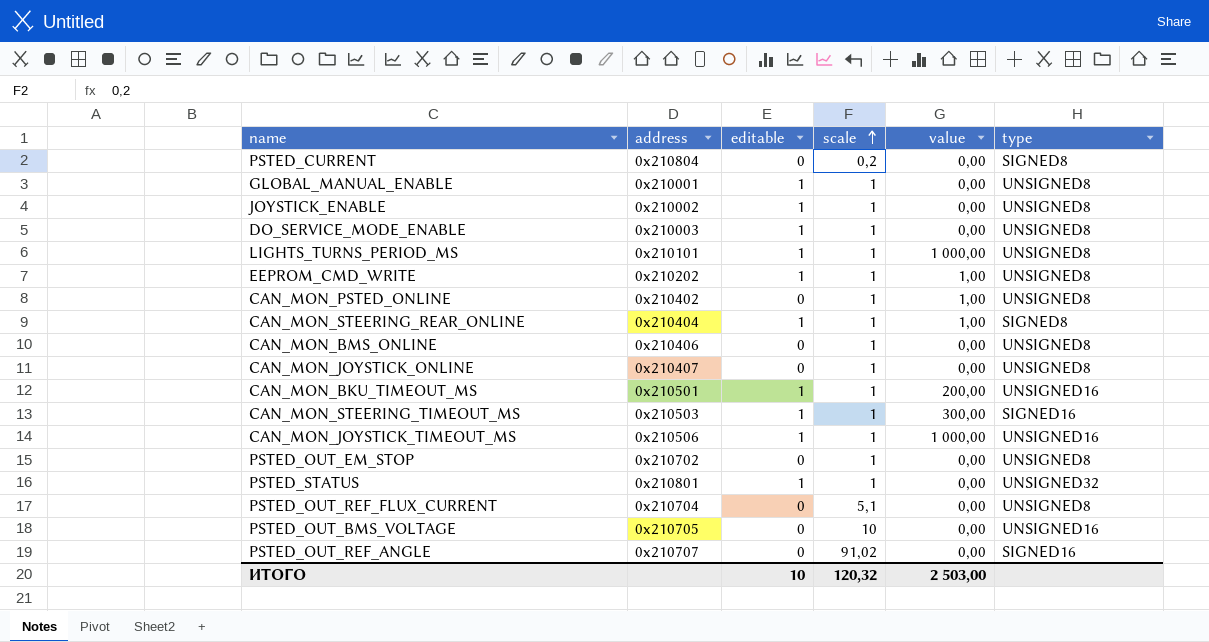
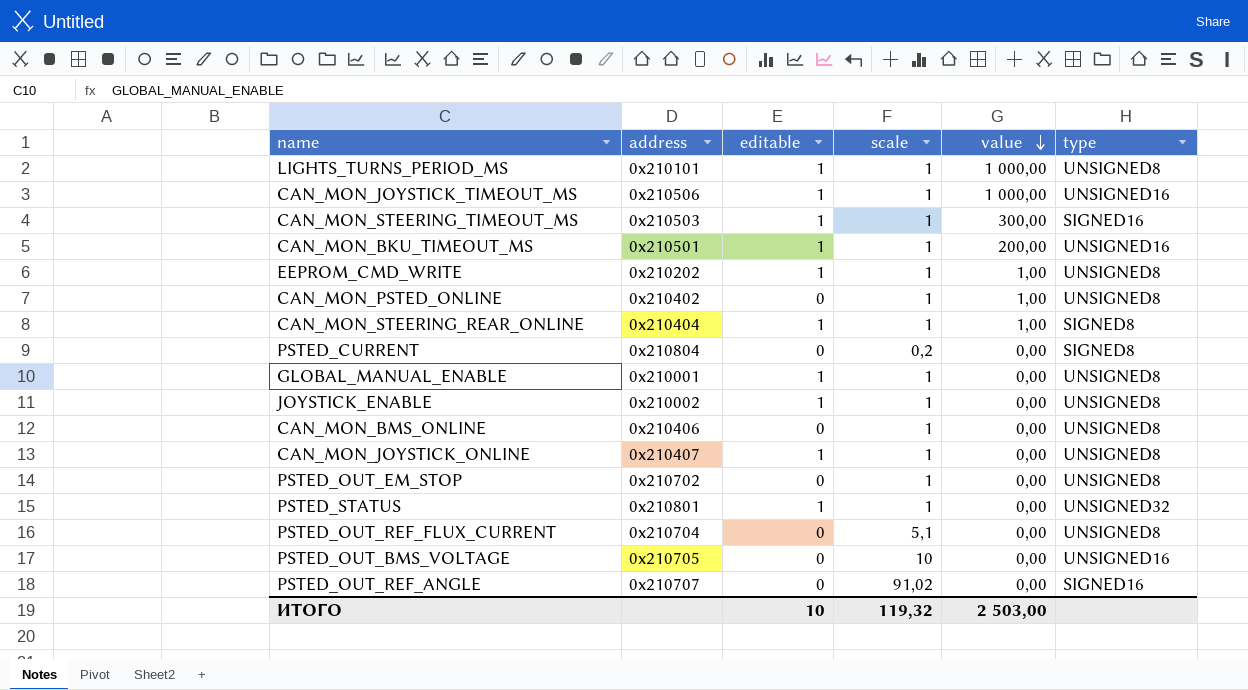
row order: scale ascending -> value descending
row DO_SERVICE_MODE_ENABLE: 0x210003 | 1 | 1 | 0,00 | UNSIGNED8 -> none
CAN_MON_JOYSTICK_ONLINE | editable: 0 -> 1
ИТОГО | scale: 120,32 -> 119,32

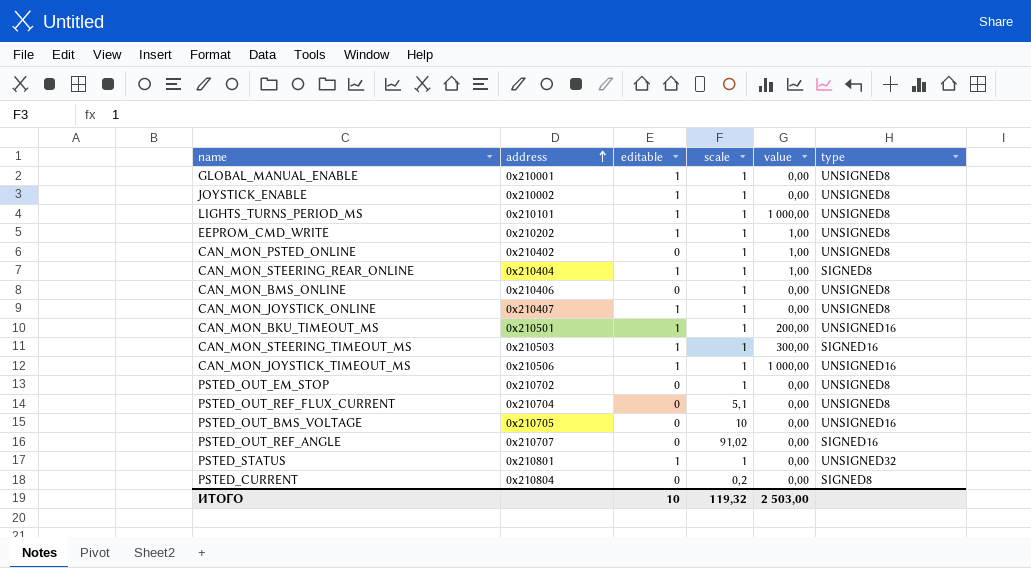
row order: value descending -> address ascending

